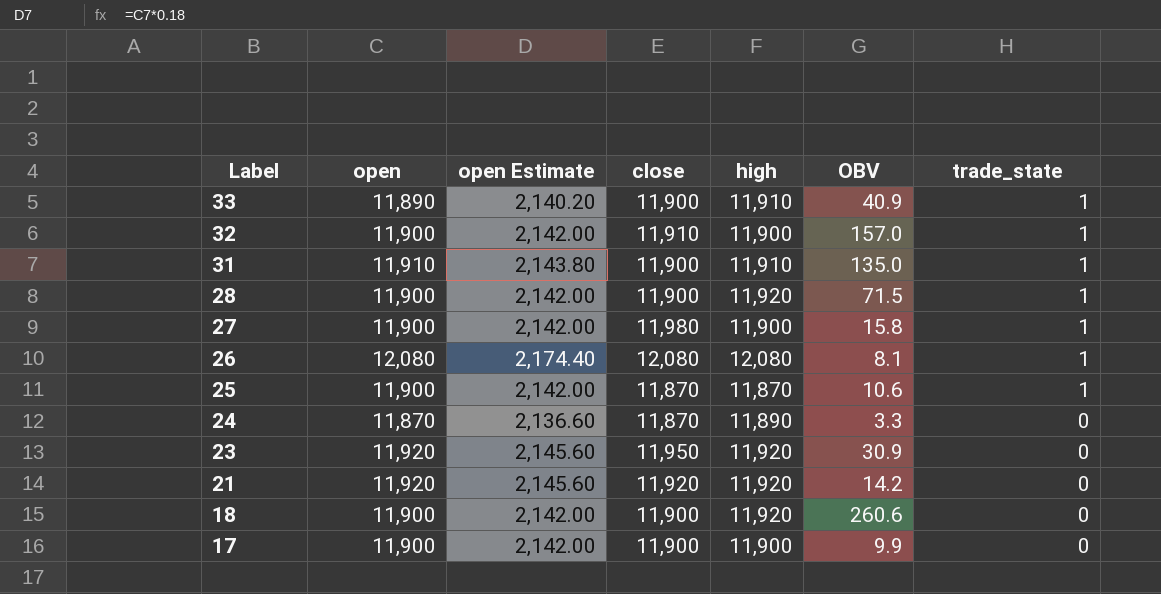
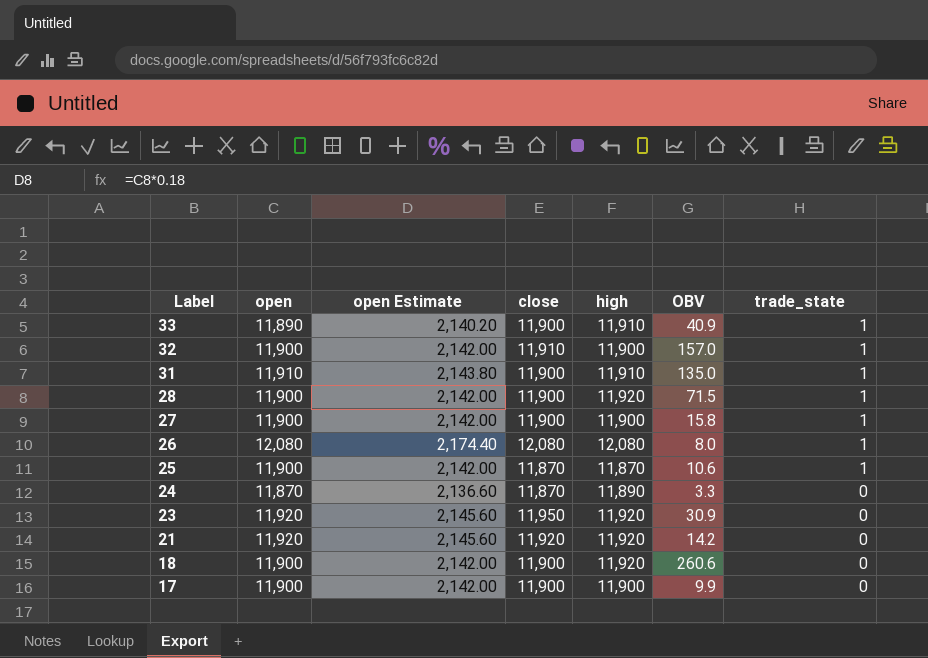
27 | close: 11,980 -> 11,900
26 | OBV: 8.1 -> 8.0

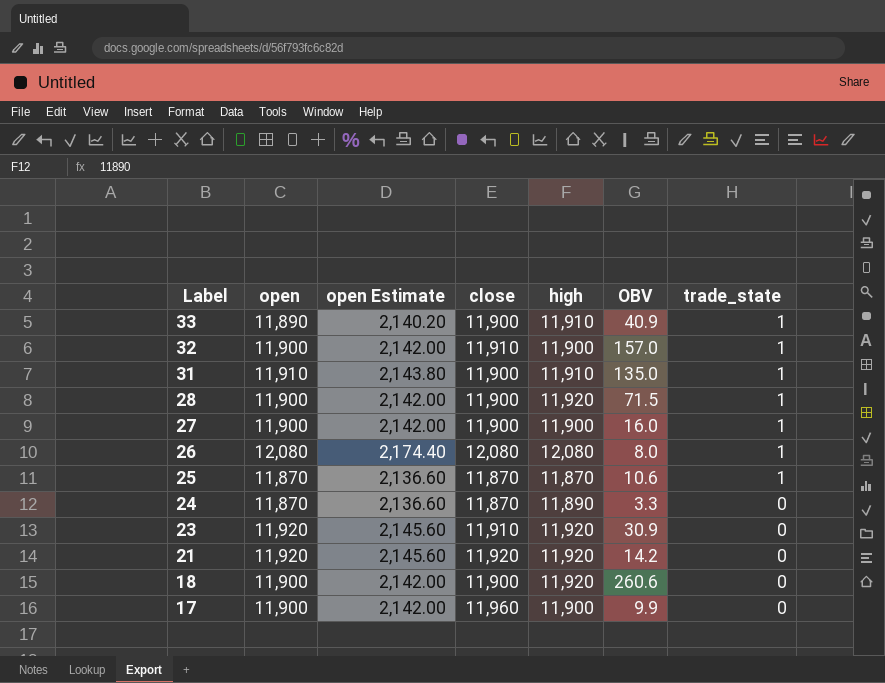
27 | OBV: 15.8 -> 16.0
25 | open: 11,900 -> 11,870
25 | open Estimate: 2,142.00 -> 2,136.60
23 | close: 11,950 -> 11,910
17 | close: 11,900 -> 11,960

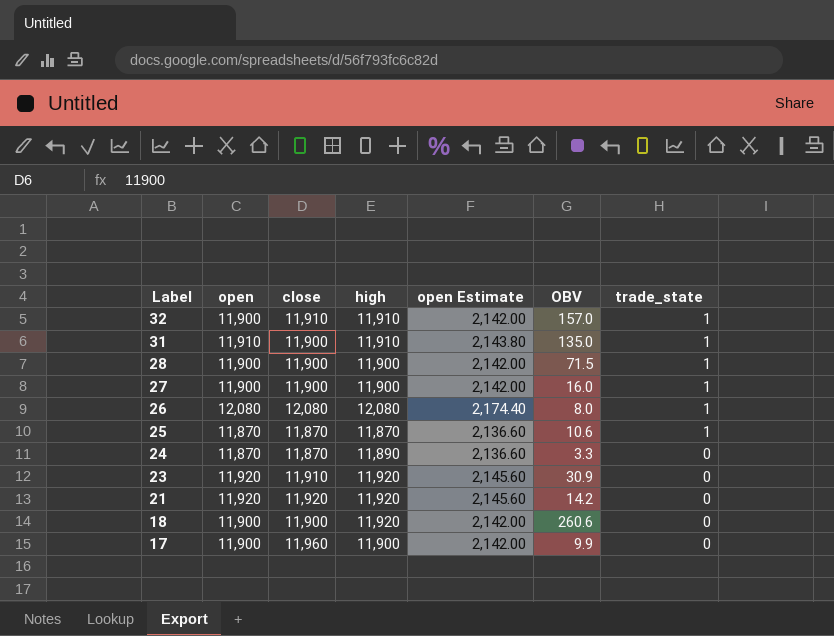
column open Estimate | position: 3 -> 5
row 33: 11,890 | 2,140.20 | 11,900 | 11,910 | 40.9 | 1 -> none
32 | high: 11,900 -> 11,910
28 | high: 11,920 -> 11,900

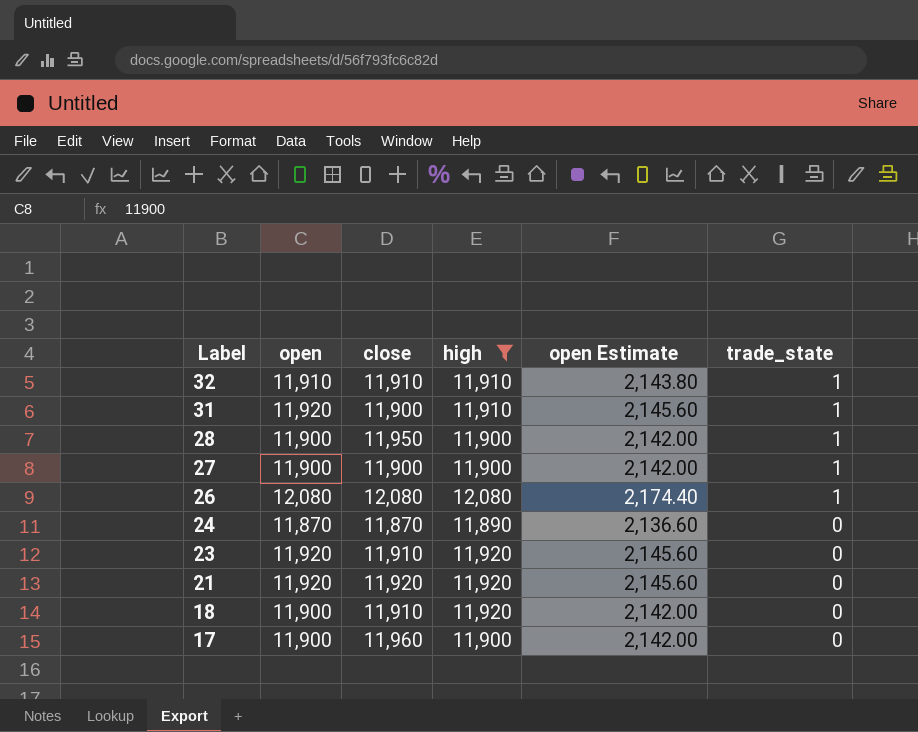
filter: none -> high != 11,870
column OBV | position: 6 -> none
32 | open: 11,900 -> 11,910
32 | open Estimate: 2,142.00 -> 2,143.80
31 | open: 11,910 -> 11,920
31 | open Estimate: 2,143.80 -> 2,145.60
28 | close: 11,900 -> 11,950
18 | close: 11,900 -> 11,910

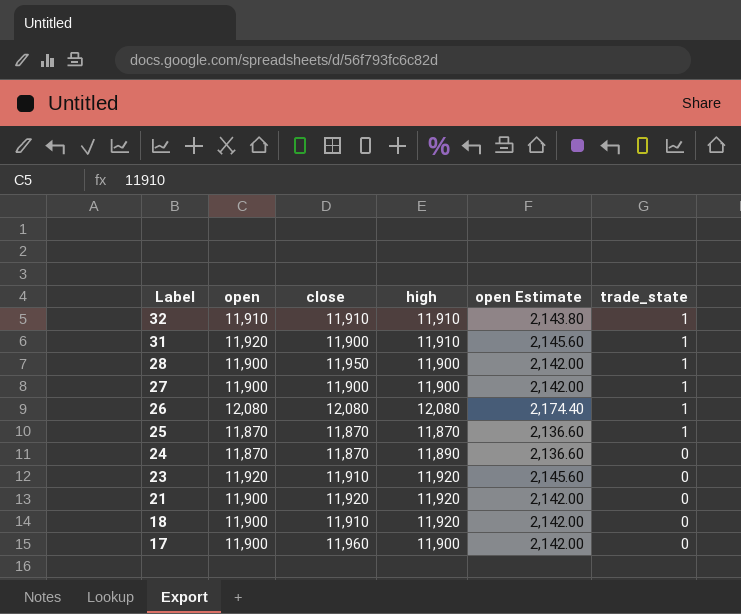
filter: high != 11,870 -> none
21 | open: 11,920 -> 11,900
21 | open Estimate: 2,145.60 -> 2,142.00

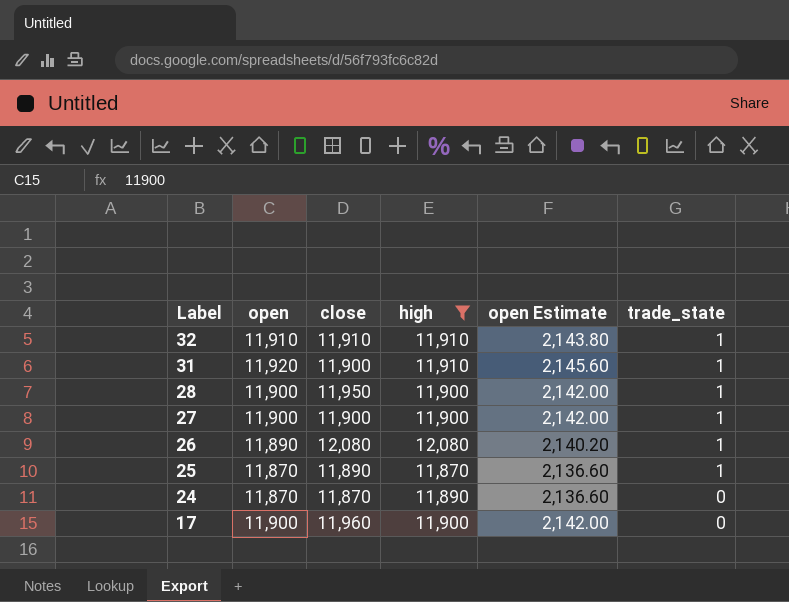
filter: none -> high != 11,920
26 | open: 12,080 -> 11,890
26 | open Estimate: 2,174.40 -> 2,140.20
25 | close: 11,870 -> 11,890

